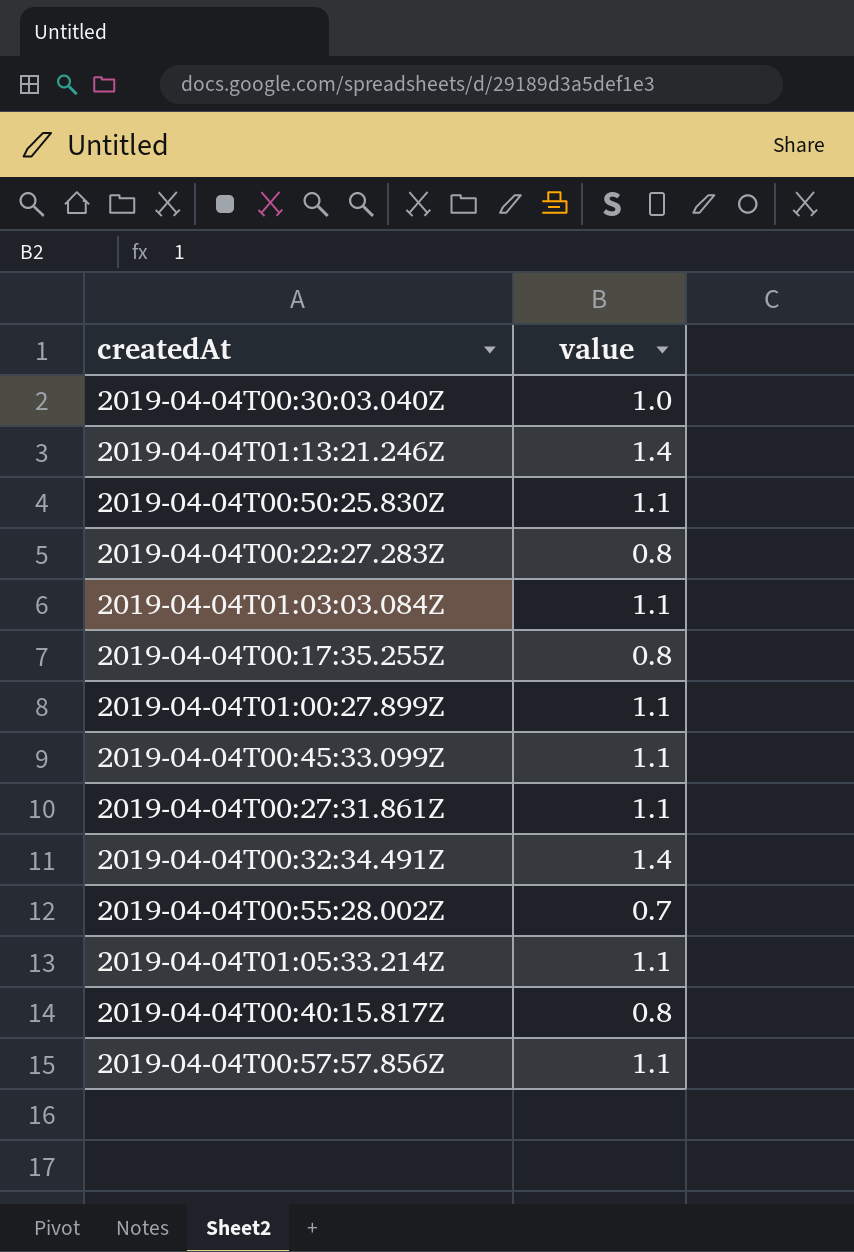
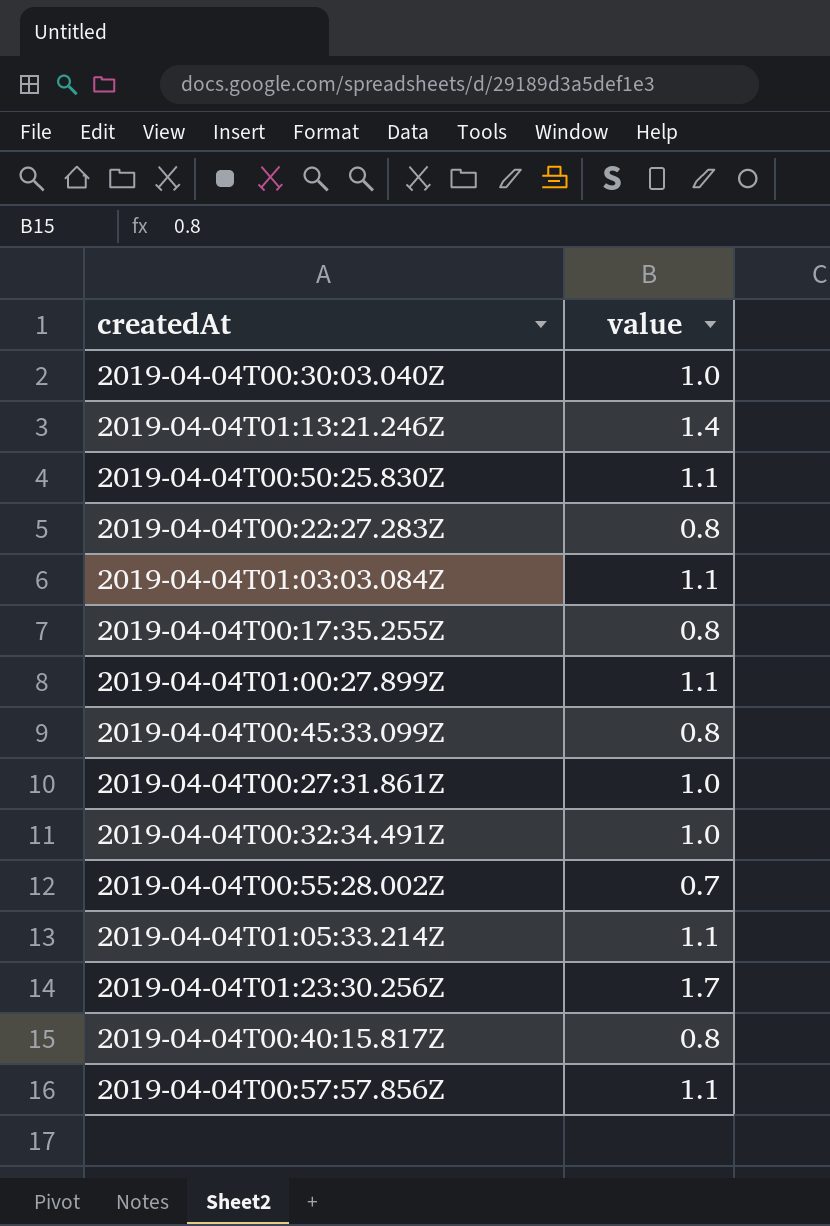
2019-04-04T00:45:33.099Z | value: 1.1 -> 0.8
2019-04-04T00:27:31.861Z | value: 1.1 -> 1.0
2019-04-04T00:32:34.491Z | value: 1.4 -> 1.0
row 2019-04-04T01:23:30.256Z: none -> 1.7

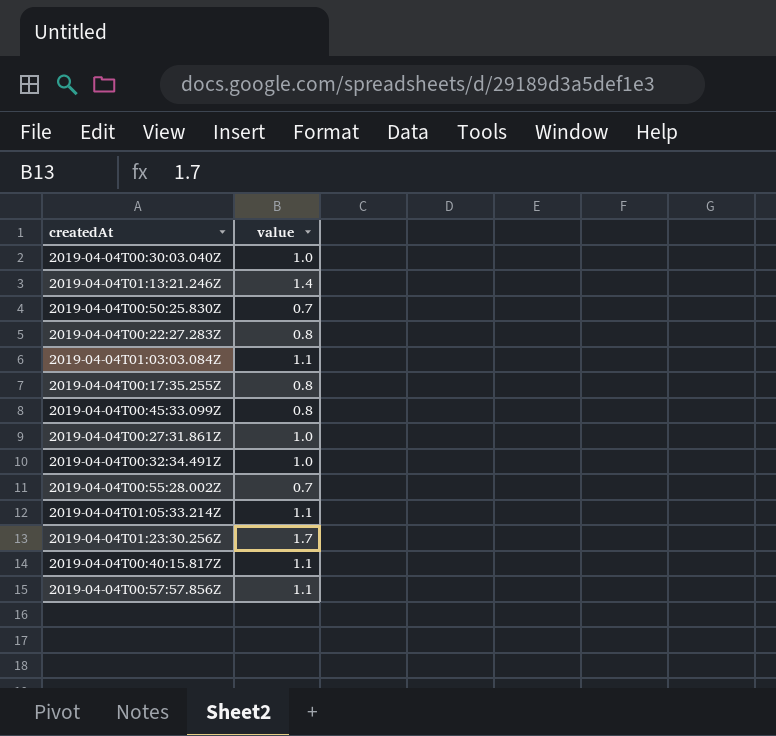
row 2019-04-04T01:00:27.899Z: 1.1 -> none
2019-04-04T00:50:25.830Z | value: 1.1 -> 0.7
2019-04-04T00:40:15.817Z | value: 0.8 -> 1.1

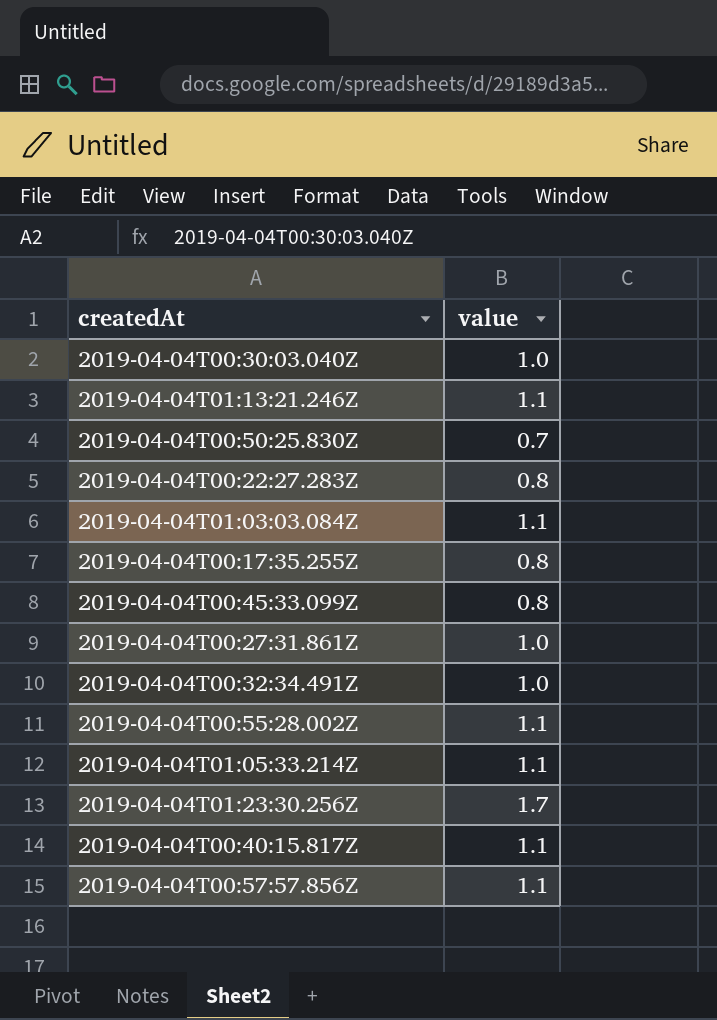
2019-04-04T01:13:21.246Z | value: 1.4 -> 1.1
2019-04-04T00:55:28.002Z | value: 0.7 -> 1.1

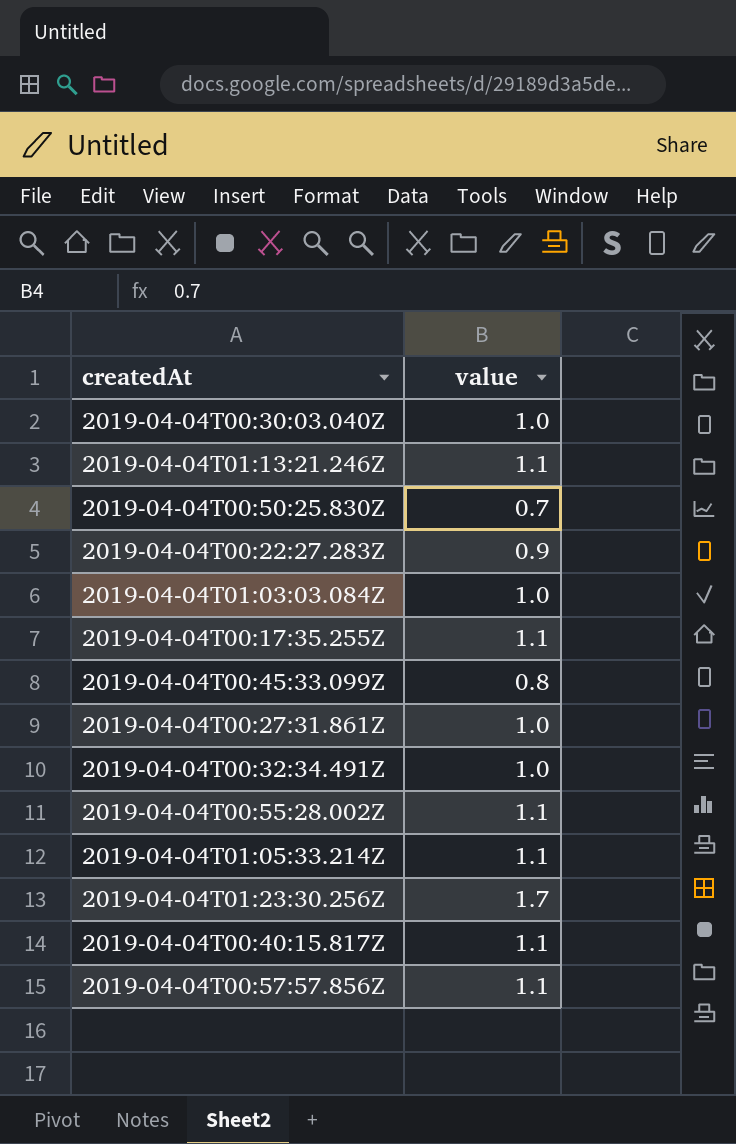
2019-04-04T00:22:27.283Z | value: 0.8 -> 0.9
2019-04-04T01:03:03.084Z | value: 1.1 -> 1.0
2019-04-04T00:17:35.255Z | value: 0.8 -> 1.1

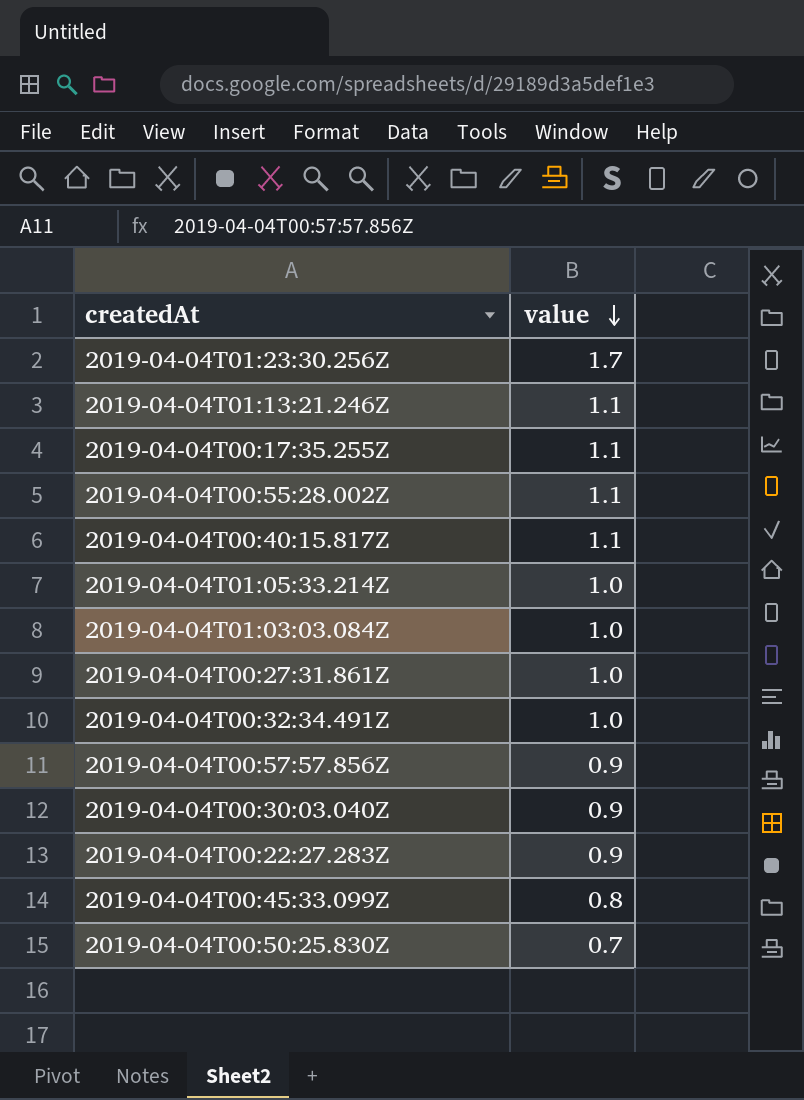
row order: none -> value descending
2019-04-04T01:05:33.214Z | value: 1.1 -> 1.0
2019-04-04T00:57:57.856Z | value: 1.1 -> 0.9
2019-04-04T00:30:03.040Z | value: 1.0 -> 0.9

